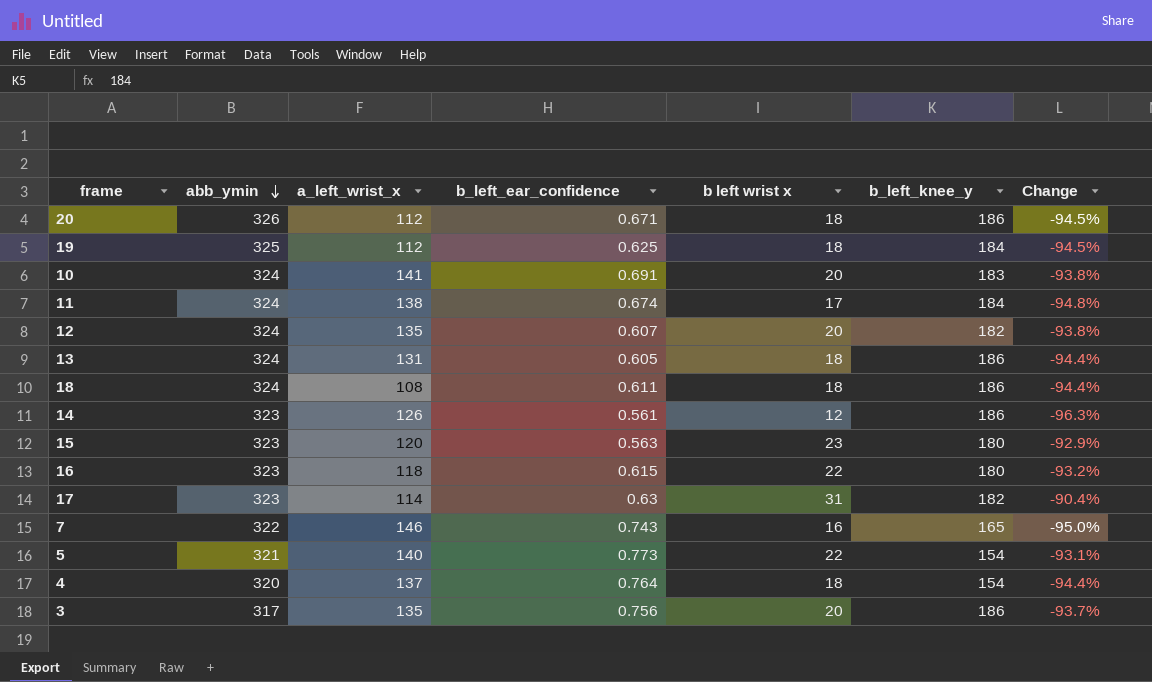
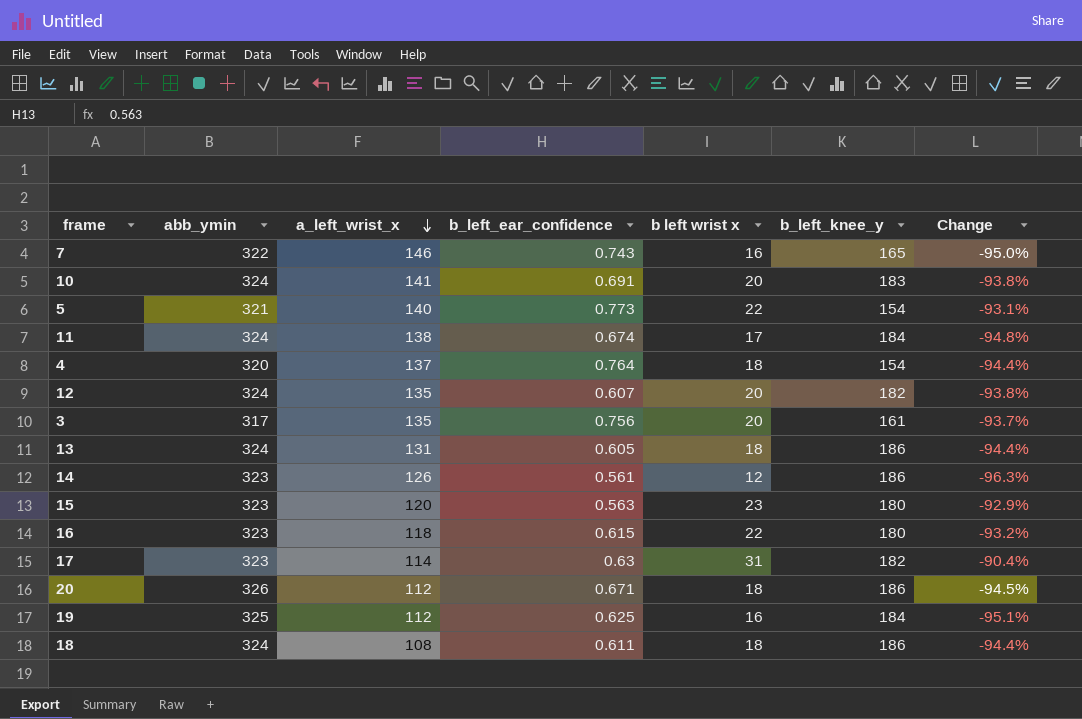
row order: abb_ymin descending -> a_left_wrist_x descending
3 | b_left_knee_y: 186 -> 161
19 | b left wrist x: 18 -> 16
19 | Change: -94.5% -> -95.1%

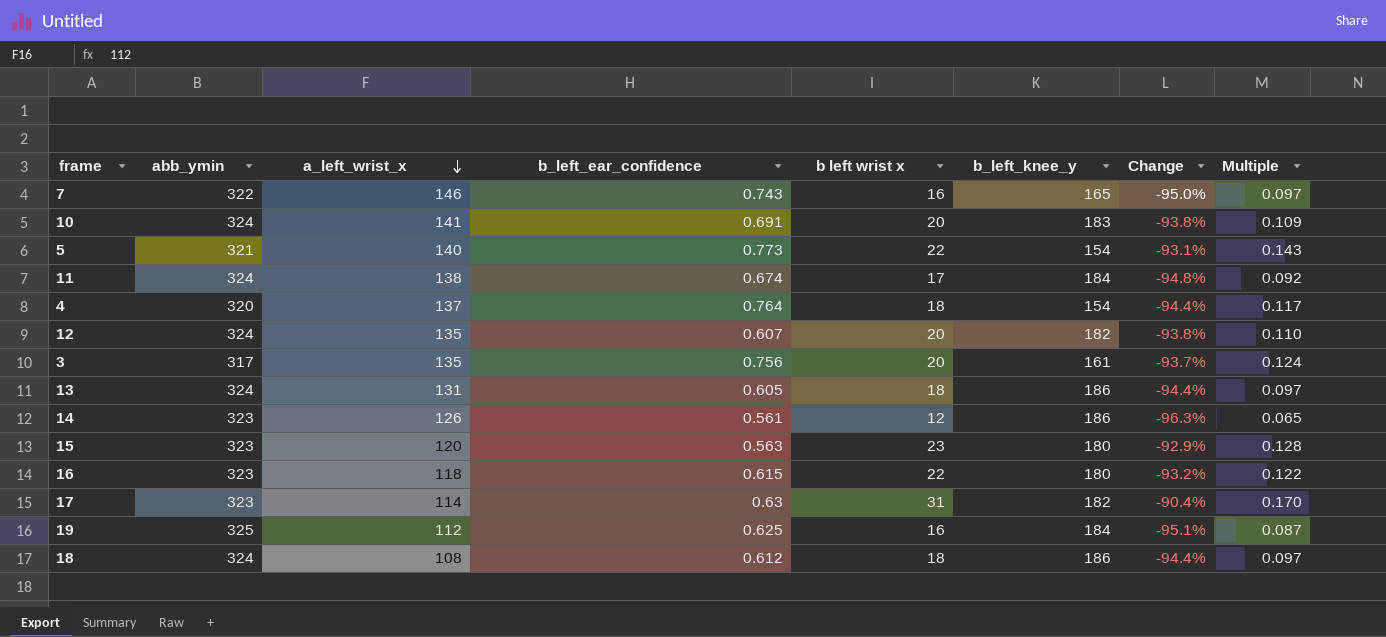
column Multiple | formula: none -> [b left wrist x] / [b_left_knee_y]
row 20: 326 | 112 | 0.671 | 18 | 186 | -94.5% -> none
18 | b_left_ear_confidence: 0.611 -> 0.612

